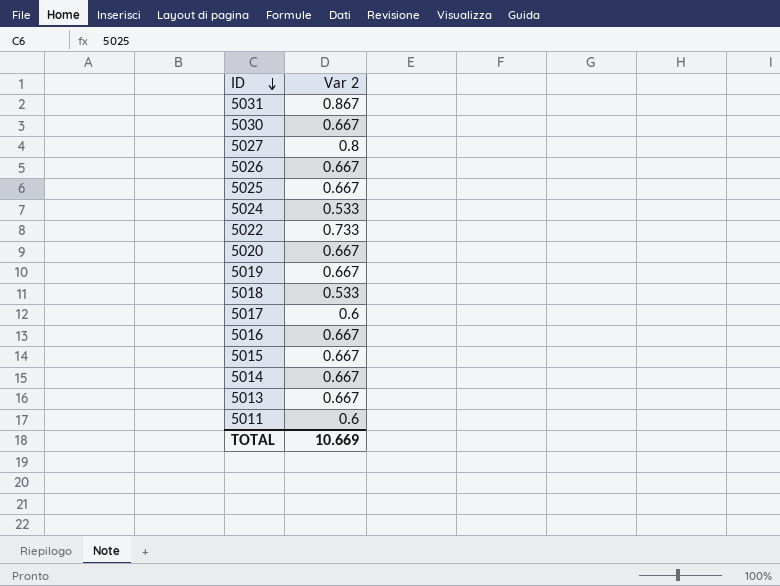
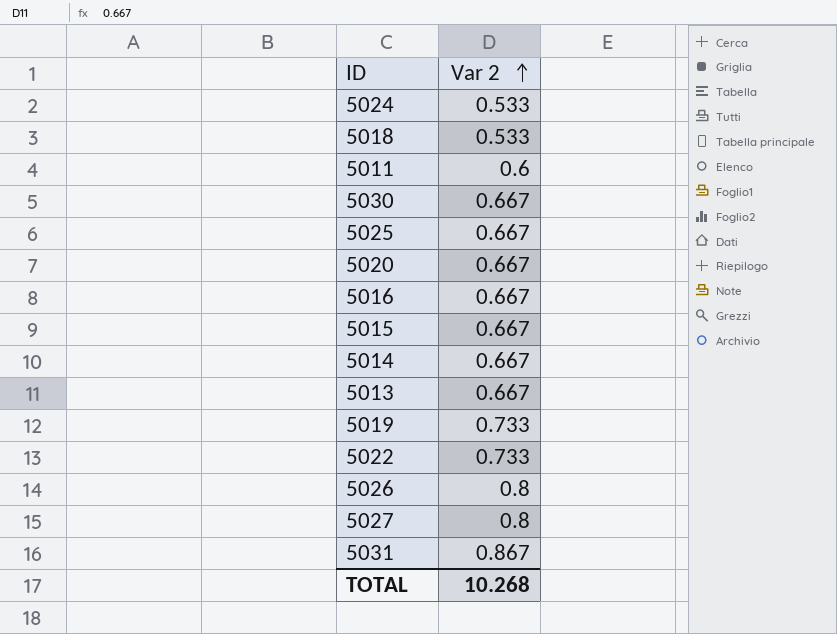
row order: ID descending -> Var 2 ascending
row 5017: 0.6 -> none
5019 | Var 2: 0.667 -> 0.733
5026 | Var 2: 0.667 -> 0.8
TOTAL | Var 2: 10.669 -> 10.268

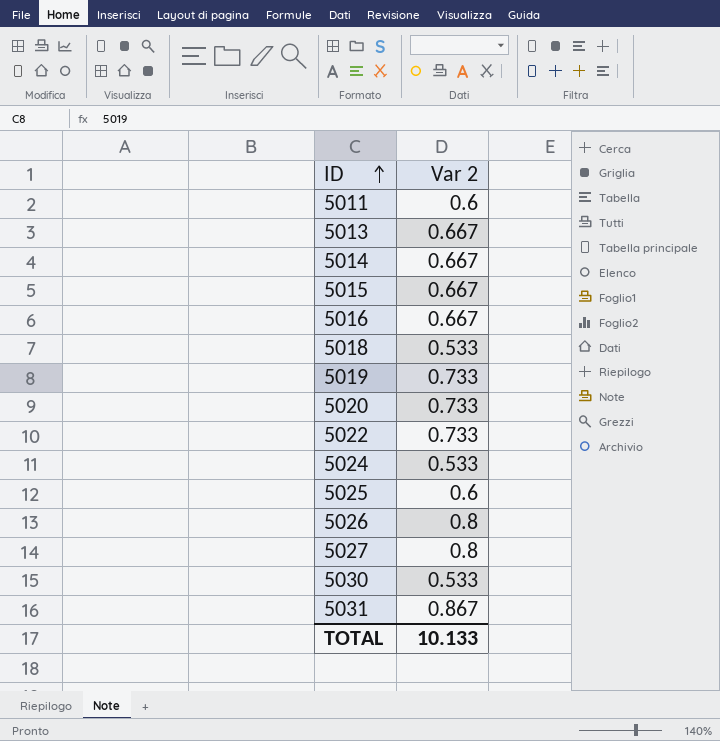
row order: Var 2 ascending -> ID ascending
5020 | Var 2: 0.667 -> 0.733
5025 | Var 2: 0.667 -> 0.6
5030 | Var 2: 0.667 -> 0.533
TOTAL | Var 2: 10.268 -> 10.133

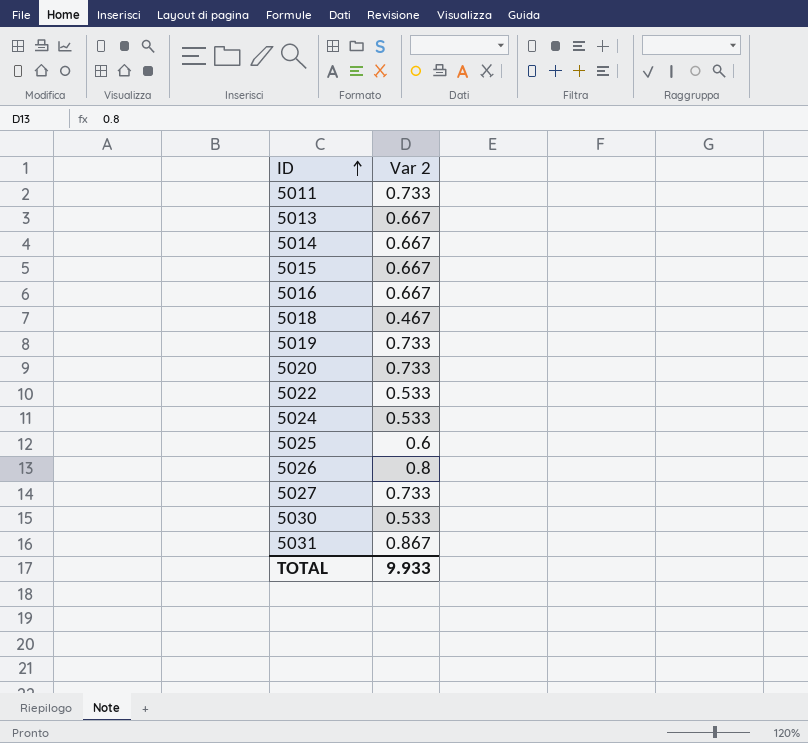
5011 | Var 2: 0.6 -> 0.733
5018 | Var 2: 0.533 -> 0.467
5022 | Var 2: 0.733 -> 0.533
5027 | Var 2: 0.8 -> 0.733
TOTAL | Var 2: 10.133 -> 9.933

